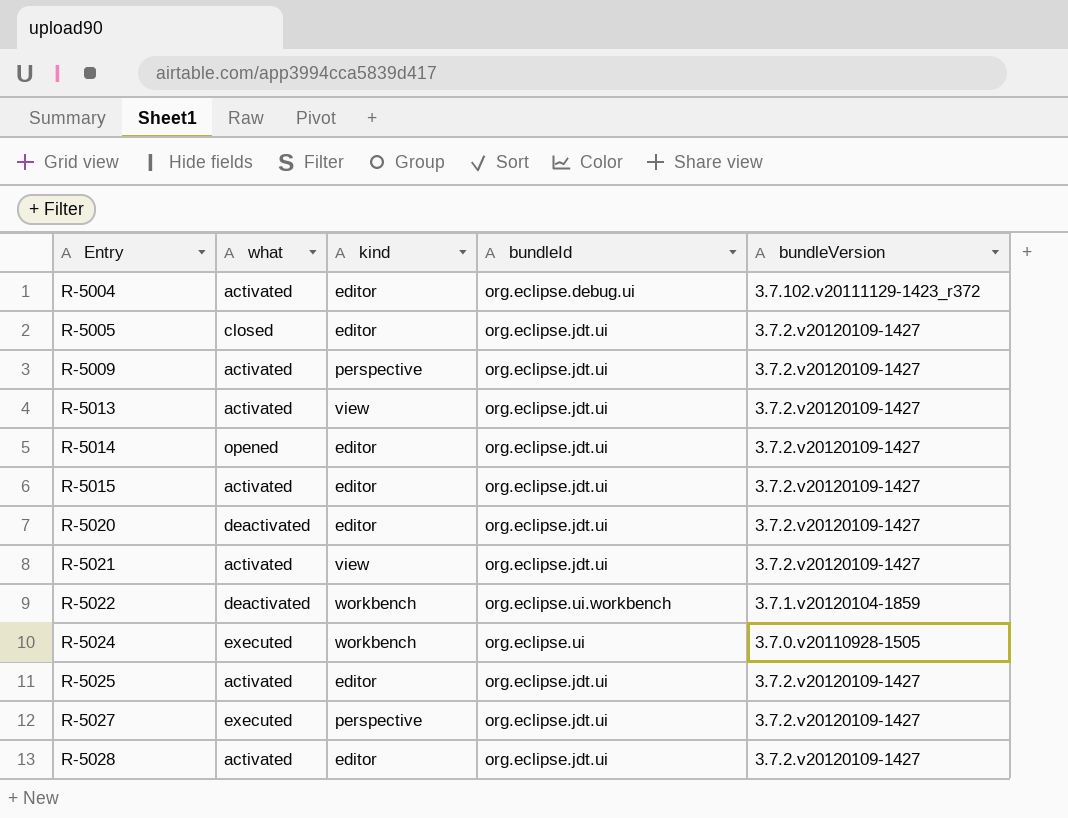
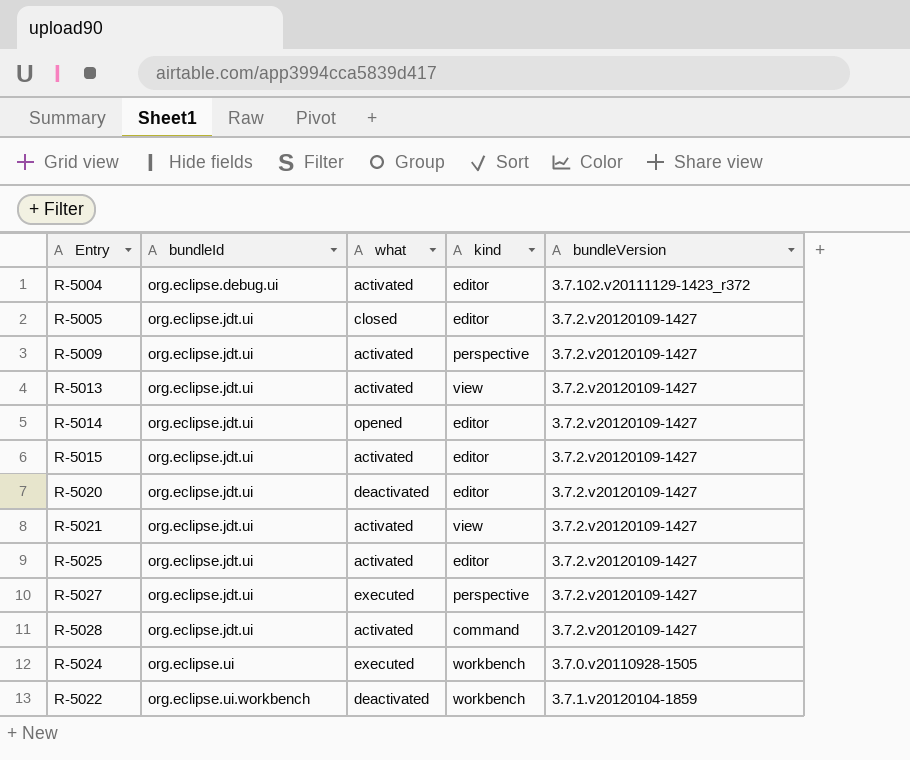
row order: Entry ascending -> bundleId ascending
column bundleId | position: 4 -> 2
R-5028 | kind: editor -> command

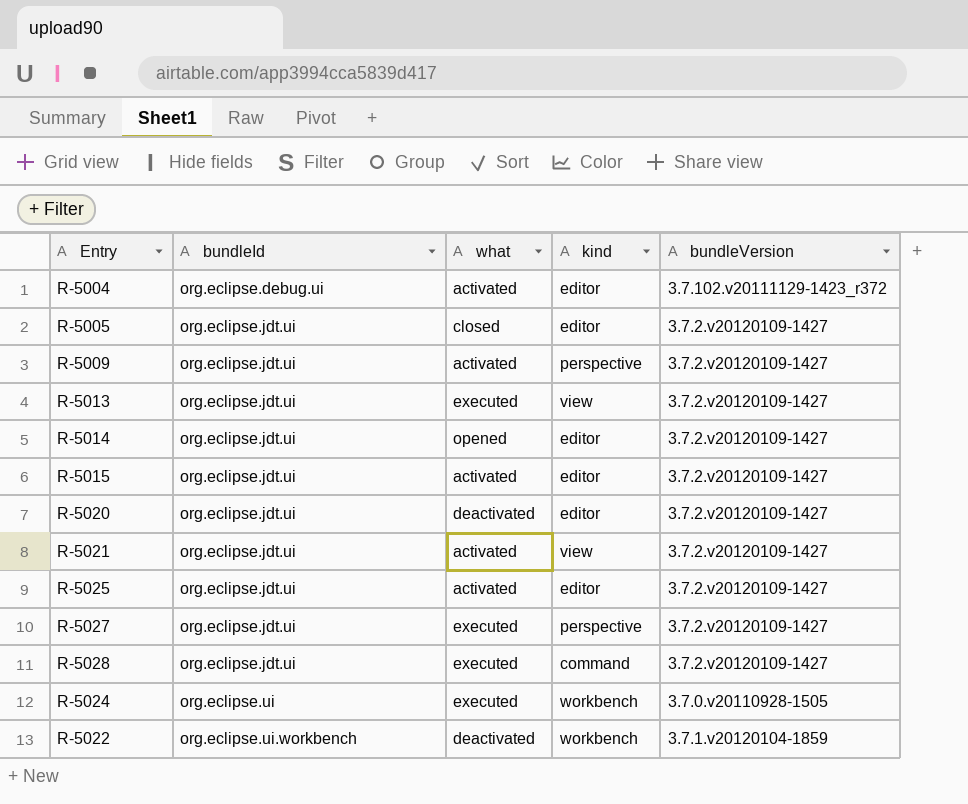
R-5013 | what: activated -> executed
R-5028 | what: activated -> executed

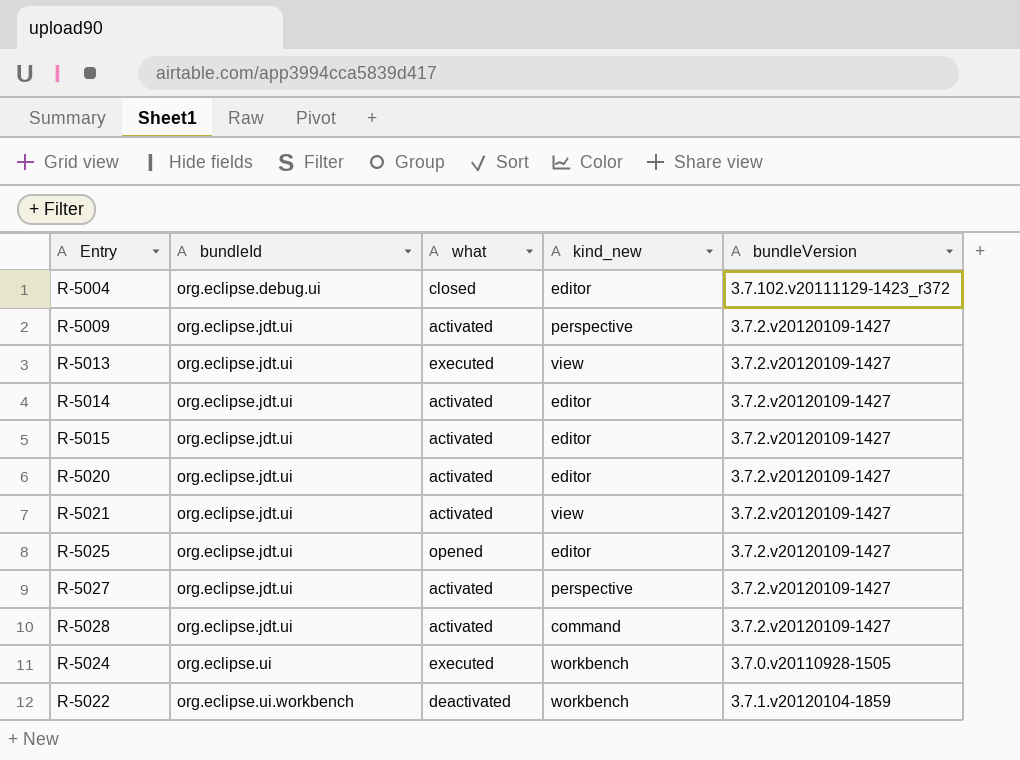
column name: kind -> kind_new
row R-5005: org.eclipse.jdt.ui | closed | editor | 3.7.2.v20120109-1427 -> none
R-5004 | what: activated -> closed
R-5014 | what: opened -> activated
R-5020 | what: deactivated -> activated
R-5025 | what: activated -> opened
R-5027 | what: executed -> activated
R-5028 | what: executed -> activated

